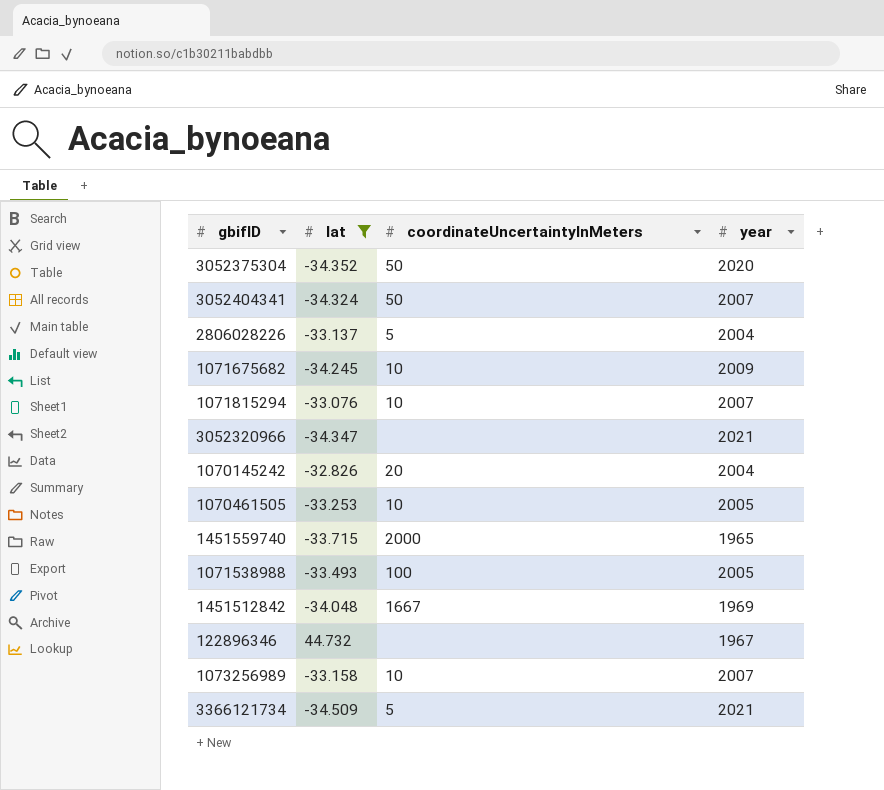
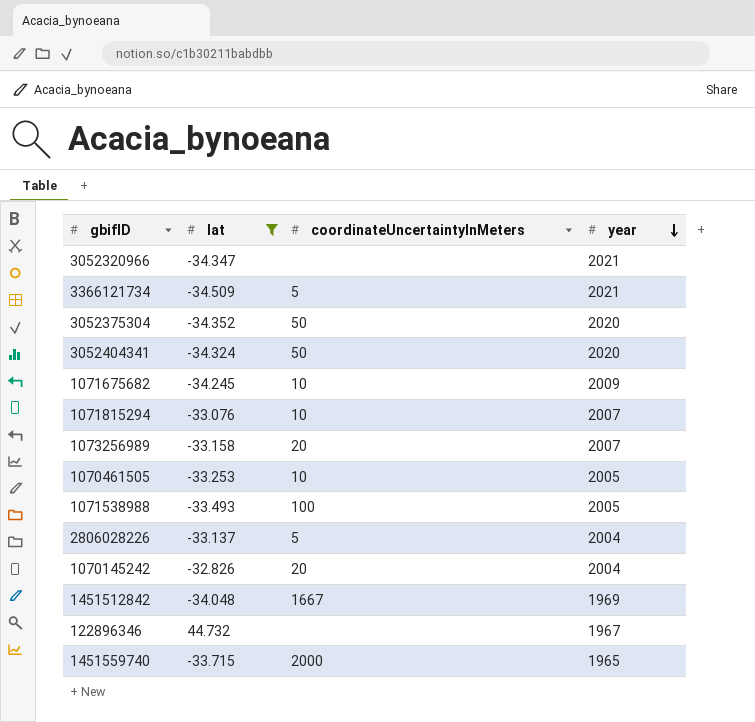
row order: none -> year descending
3052404341 | year: 2007 -> 2020
1073256989 | coordinateUncertaintyInMeters: 10 -> 20

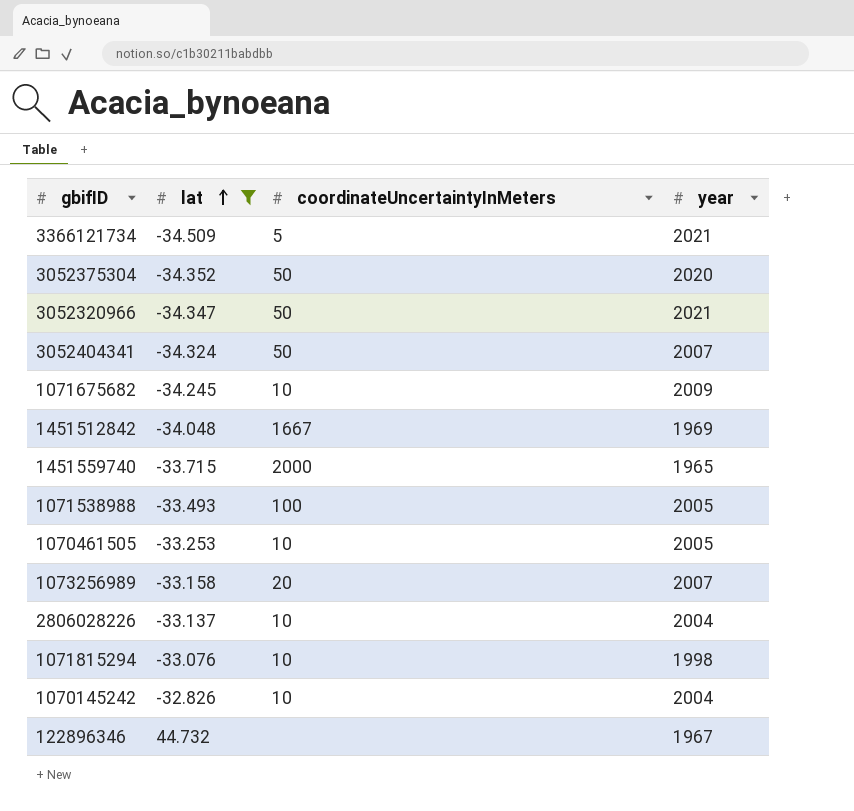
row order: year descending -> lat ascending
3052320966 | coordinateUncertaintyInMeters: none -> 50
3052404341 | year: 2020 -> 2007
2806028226 | coordinateUncertaintyInMeters: 5 -> 10
1071815294 | year: 2007 -> 1998
1070145242 | coordinateUncertaintyInMeters: 20 -> 10

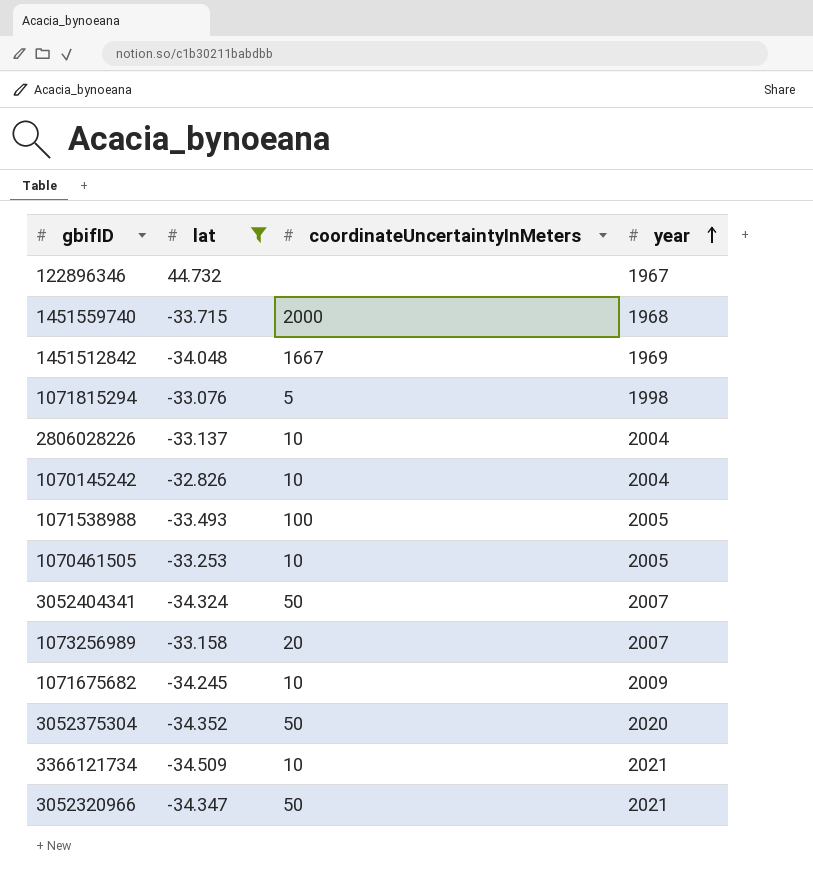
row order: lat ascending -> year ascending
1451559740 | year: 1965 -> 1968
1071815294 | coordinateUncertaintyInMeters: 10 -> 5
3366121734 | coordinateUncertaintyInMeters: 5 -> 10

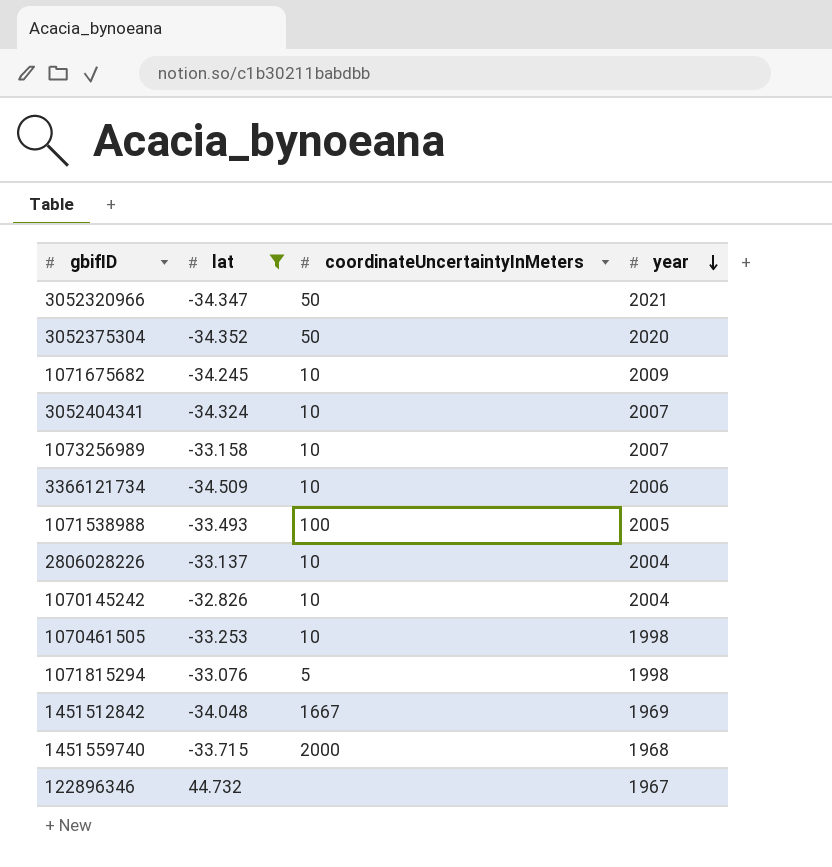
row order: year ascending -> year descending
3052404341 | coordinateUncertaintyInMeters: 50 -> 10
1073256989 | coordinateUncertaintyInMeters: 20 -> 10
3366121734 | year: 2021 -> 2006
1070461505 | year: 2005 -> 1998

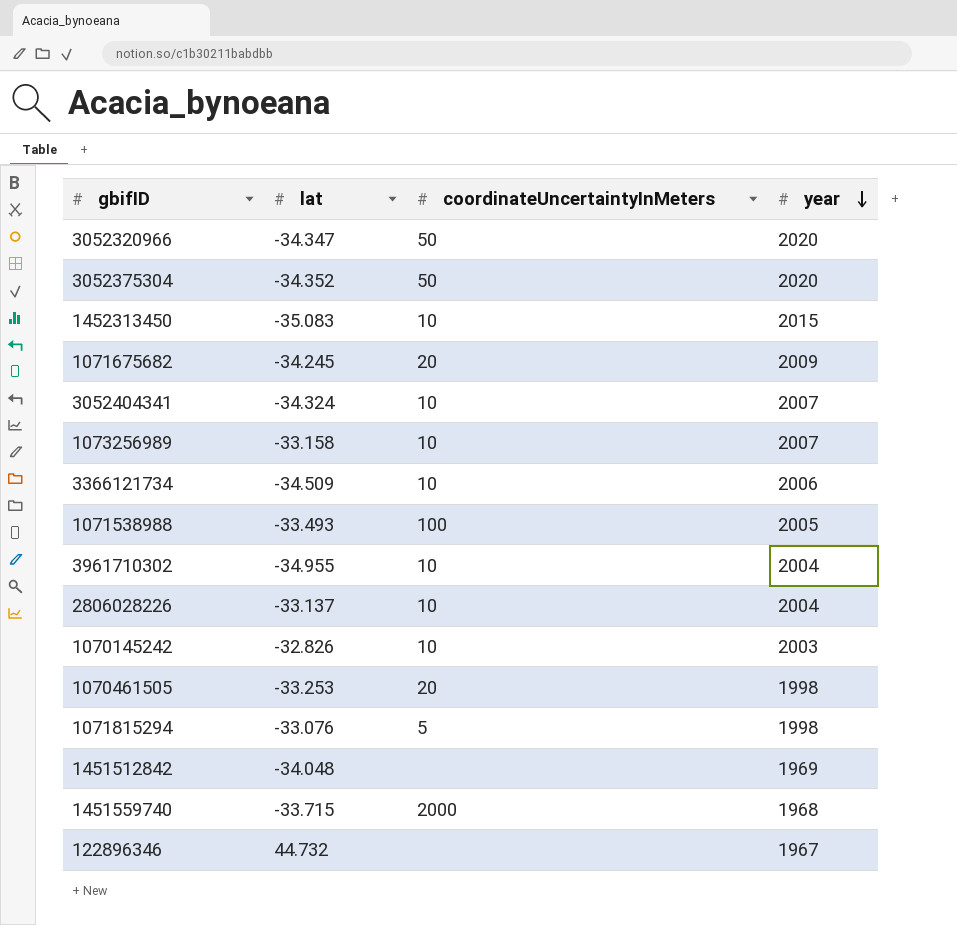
filter: lat >= -34.509 -> none
3052320966 | year: 2021 -> 2020
1071675682 | coordinateUncertaintyInMeters: 10 -> 20
1070145242 | year: 2004 -> 2003
1070461505 | coordinateUncertaintyInMeters: 10 -> 20
1451512842 | coordinateUncertaintyInMeters: 1667 -> none

